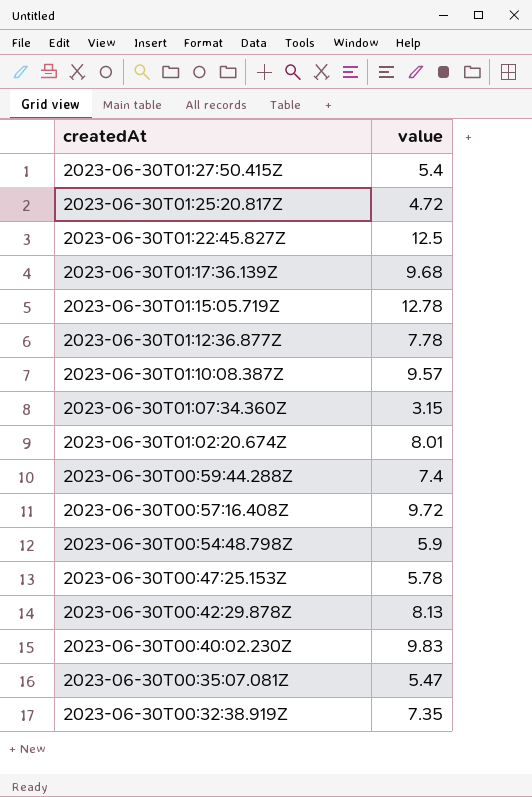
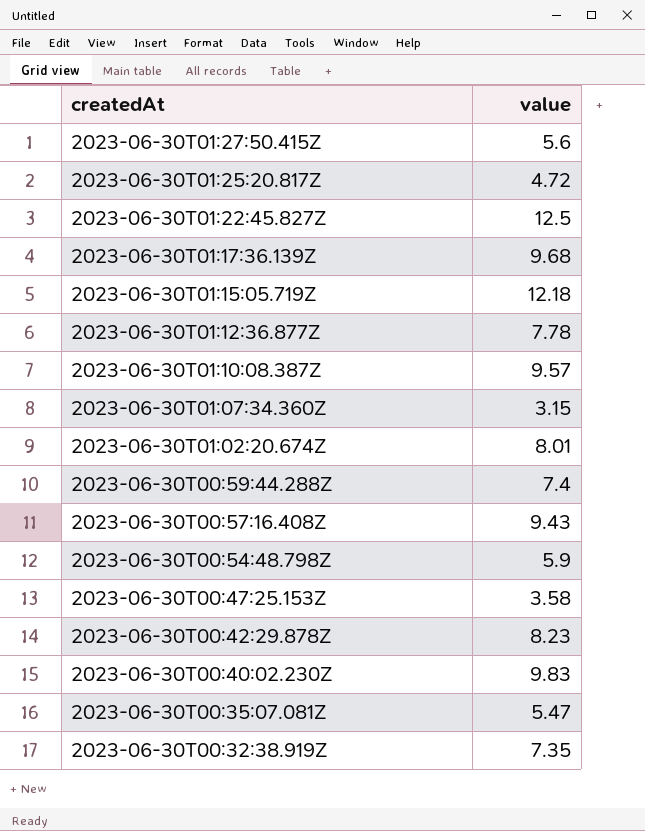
2023-06-30T01:27:50.415Z | value: 5.4 -> 5.6
2023-06-30T01:15:05.719Z | value: 12.78 -> 12.18
2023-06-30T00:57:16.408Z | value: 9.72 -> 9.43
2023-06-30T00:47:25.153Z | value: 5.78 -> 3.58
2023-06-30T00:42:29.878Z | value: 8.13 -> 8.23

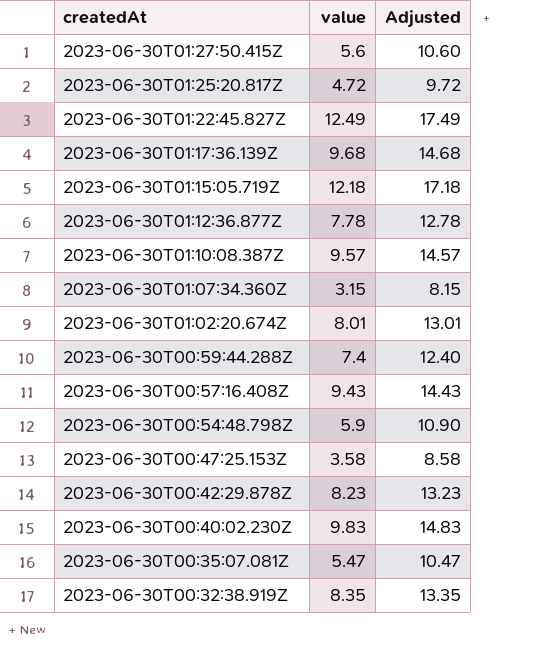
column Adjusted | formula: none -> [value] + 5
2023-06-30T01:22:45.827Z | value: 12.5 -> 12.49
2023-06-30T00:32:38.919Z | value: 7.35 -> 8.35

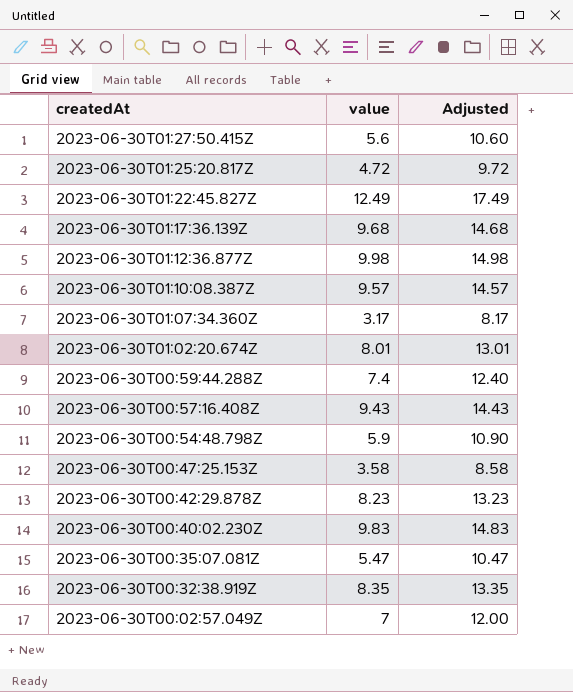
row 2023-06-30T01:15:05.719Z: 12.18 | 17.18 -> none
2023-06-30T01:12:36.877Z | value: 7.78 -> 9.98
2023-06-30T01:12:36.877Z | Adjusted: 12.78 -> 14.98
2023-06-30T01:07:34.360Z | value: 3.15 -> 3.17
2023-06-30T01:07:34.360Z | Adjusted: 8.15 -> 8.17
row 2023-06-30T00:02:57.049Z: none -> 7 | 12.00

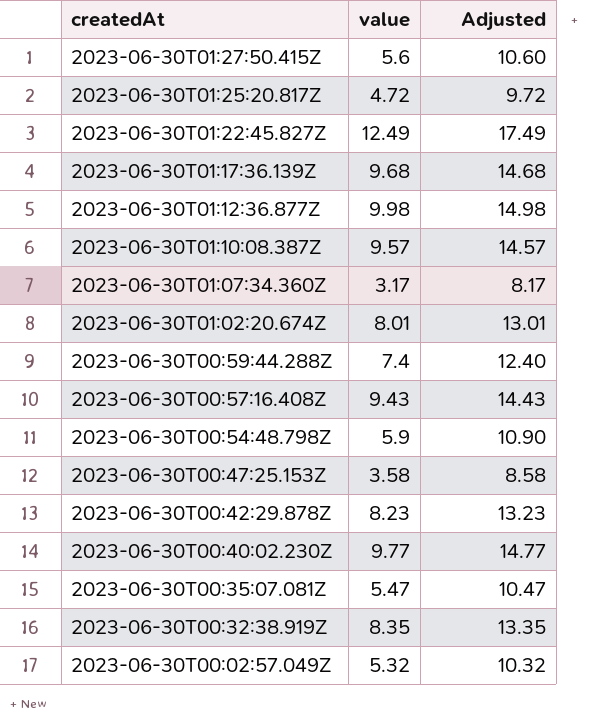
2023-06-30T00:40:02.230Z | value: 9.83 -> 9.77
2023-06-30T00:40:02.230Z | Adjusted: 14.83 -> 14.77
2023-06-30T00:02:57.049Z | value: 7 -> 5.32
2023-06-30T00:02:57.049Z | Adjusted: 12.00 -> 10.32

